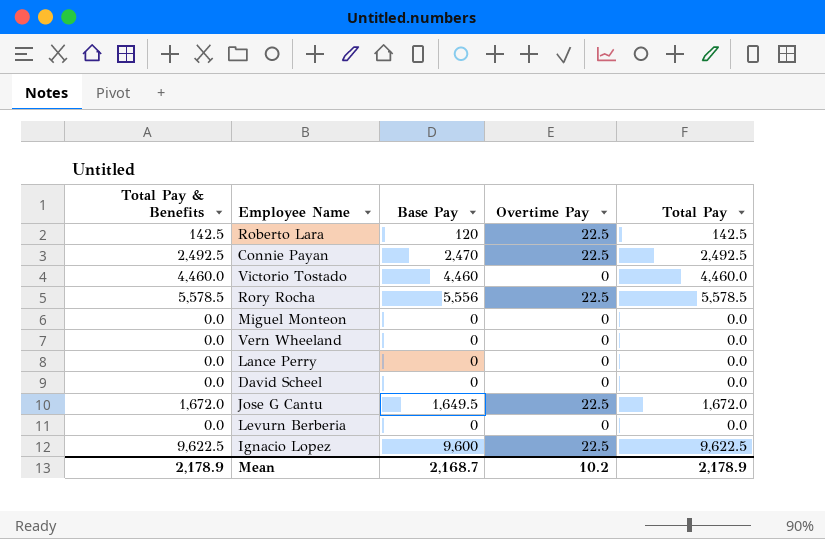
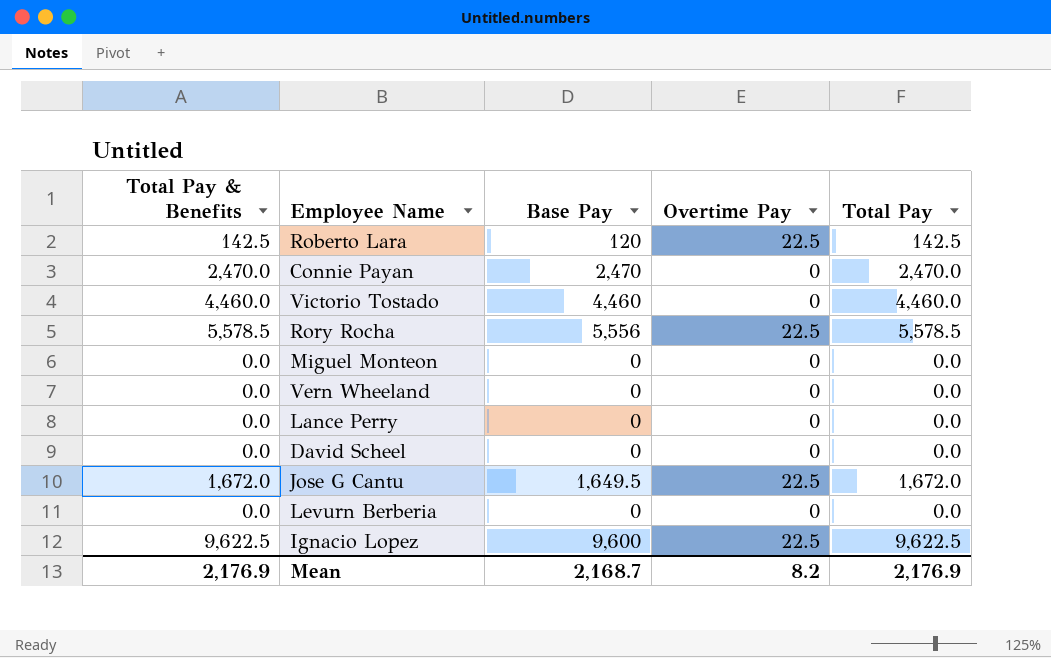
Connie Payan | Total Pay & Benefits: 2,492.5 -> 2,470.0
Connie Payan | Overtime Pay: 22.5 -> 0
Connie Payan | Total Pay: 2,492.5 -> 2,470.0
Mean | Total Pay & Benefits: 2,178.9 -> 2,176.9
Mean | Overtime Pay: 10.2 -> 8.2
Mean | Total Pay: 2,178.9 -> 2,176.9

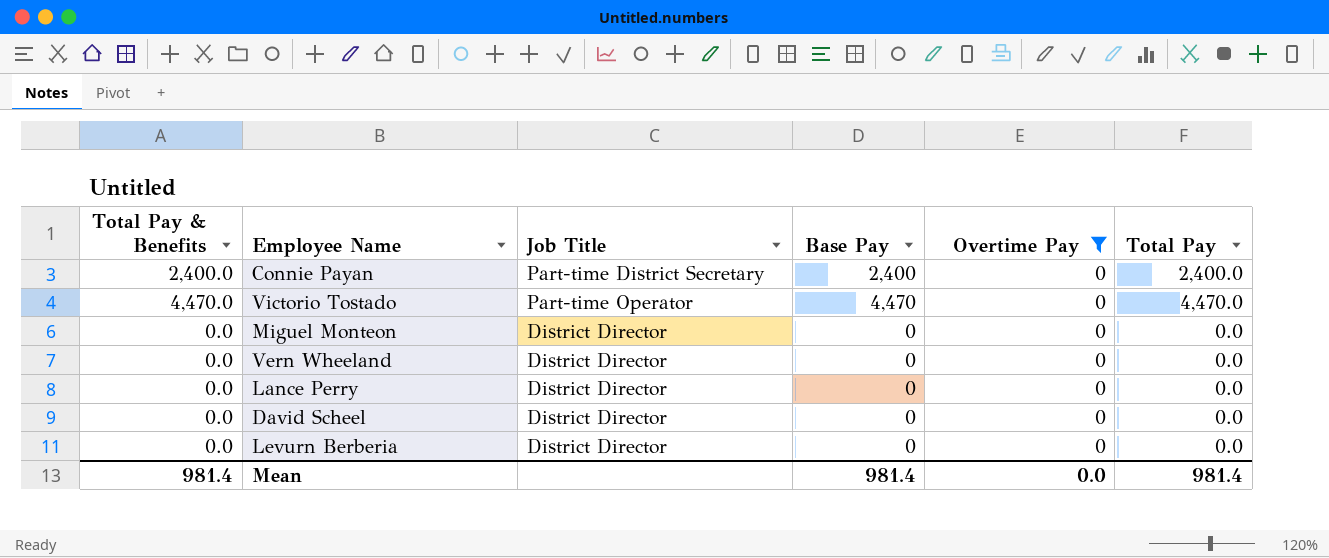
filter: none -> Overtime Pay = 0
column Job Title | position: none -> 3
Connie Payan | Total Pay & Benefits: 2,470.0 -> 2,400.0
Connie Payan | Base Pay: 2,470 -> 2,400
Connie Payan | Total Pay: 2,470.0 -> 2,400.0
Victorio Tostado | Total Pay & Benefits: 4,460.0 -> 4,470.0
Victorio Tostado | Base Pay: 4,460 -> 4,470
Victorio Tostado | Total Pay: 4,460.0 -> 4,470.0
Mean | Total Pay & Benefits: 2,176.9 -> 981.4
Mean | Base Pay: 2,168.7 -> 981.4
Mean | Overtime Pay: 8.2 -> 0.0
Mean | Total Pay: 2,176.9 -> 981.4

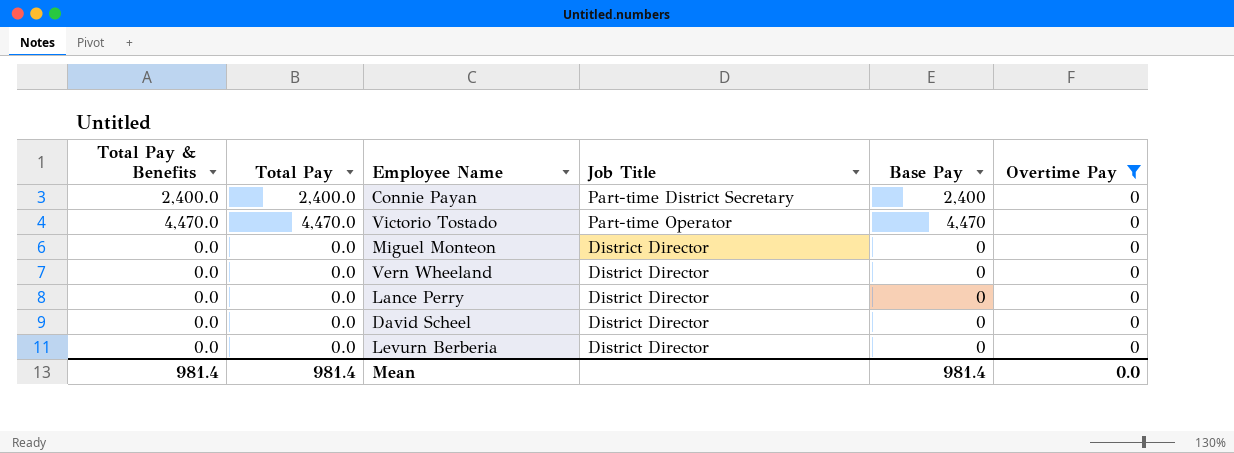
column Total Pay | position: 6 -> 2

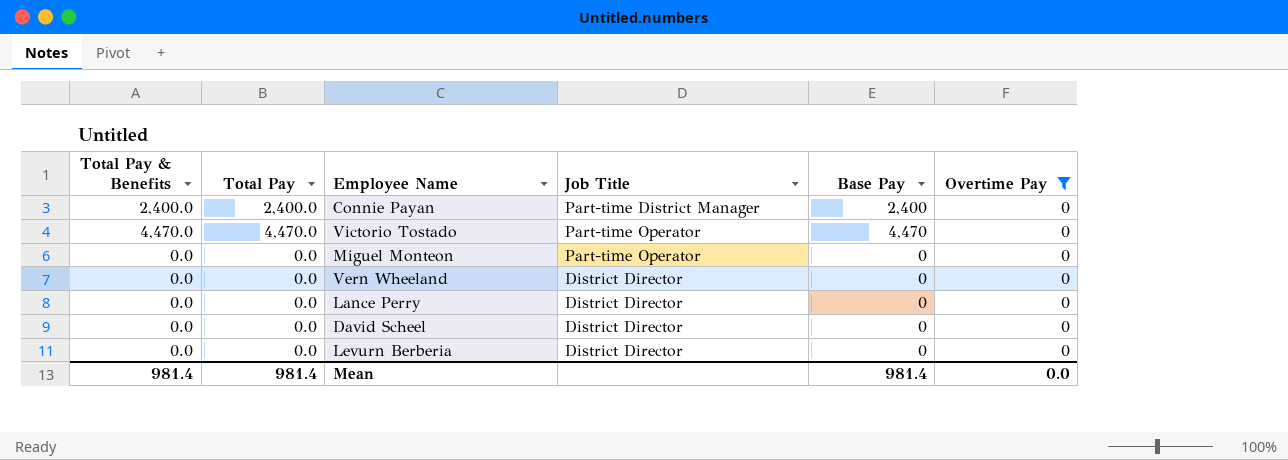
Connie Payan | Job Title: Part-time District Secretary -> Part-time District Manager
Miguel Monteon | Job Title: District Director -> Part-time Operator

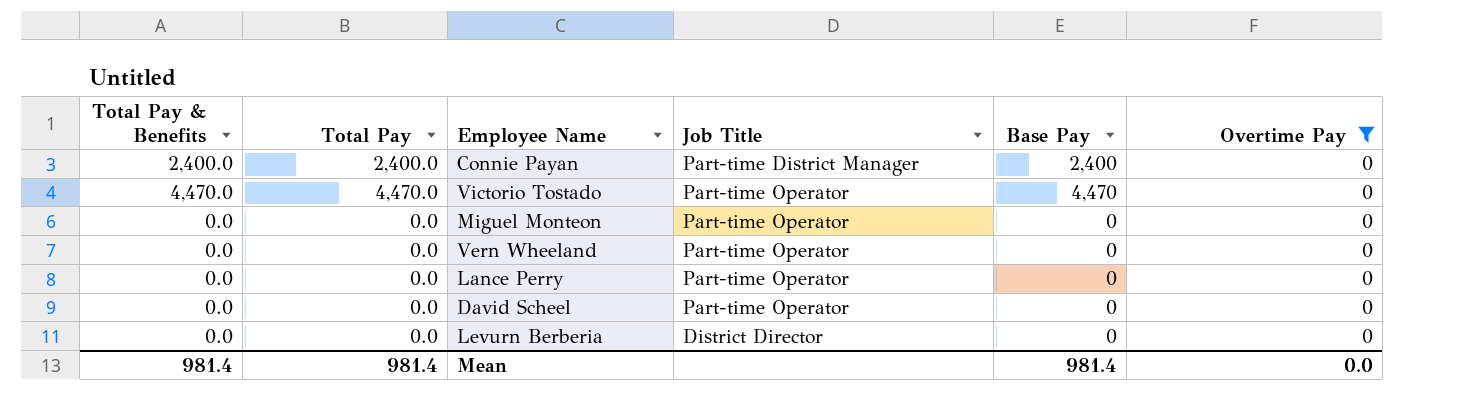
Vern Wheeland | Job Title: District Director -> Part-time Operator
Lance Perry | Job Title: District Director -> Part-time Operator
David Scheel | Job Title: District Director -> Part-time Operator

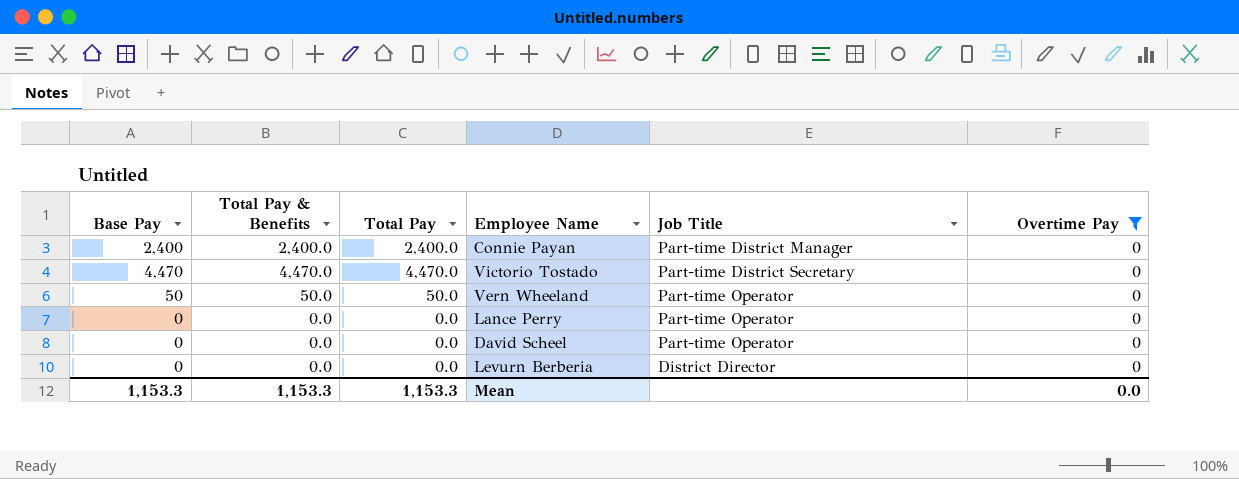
column Base Pay | position: 5 -> 1
row Miguel Monteon: 0.0 | 0.0 | Part-time Operator | 0 | 0 -> none
Victorio Tostado | Job Title: Part-time Operator -> Part-time District Secretary
Vern Wheeland | Base Pay: 0 -> 50
Vern Wheeland | Total Pay & Benefits: 0.0 -> 50.0
Vern Wheeland | Total Pay: 0.0 -> 50.0
Mean | Base Pay: 981.4 -> 1,153.3
Mean | Total Pay & Benefits: 981.4 -> 1,153.3
Mean | Total Pay: 981.4 -> 1,153.3

